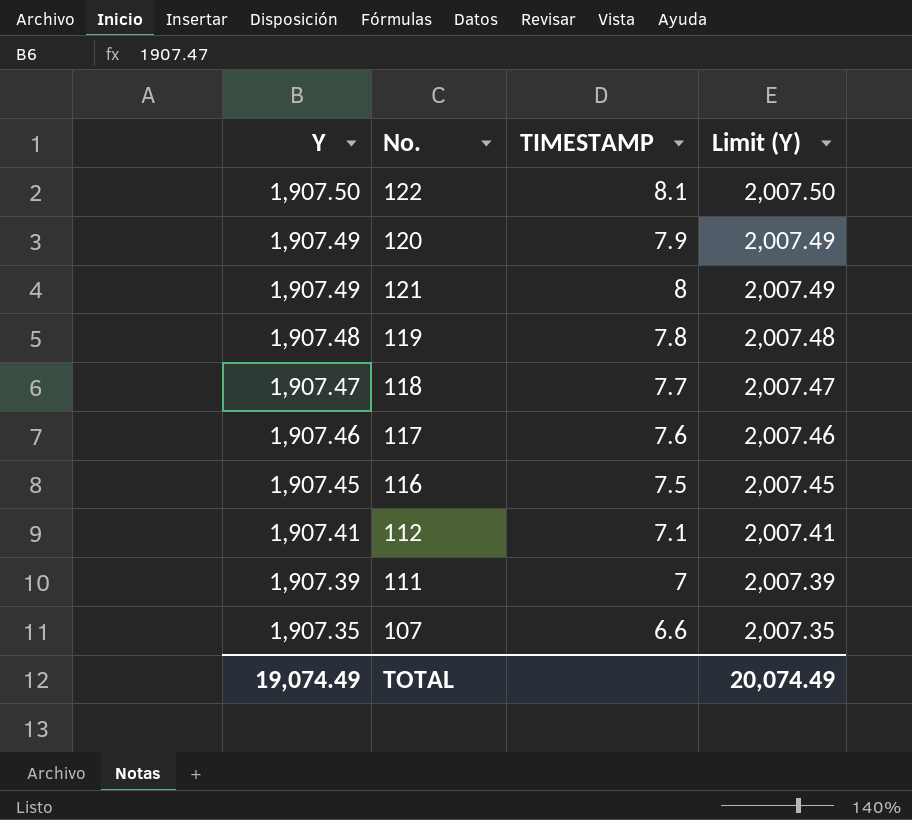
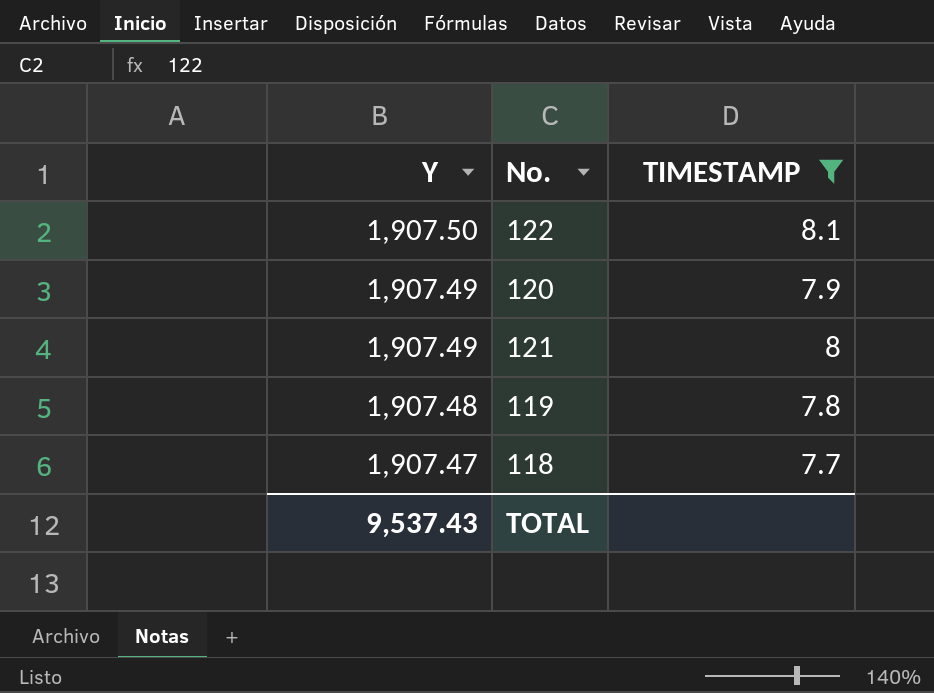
filter: none -> TIMESTAMP >= 7.7
column Limit (Y) | formula: [Y] + 100 -> none
TOTAL | Y: 19,074.49 -> 9,537.43

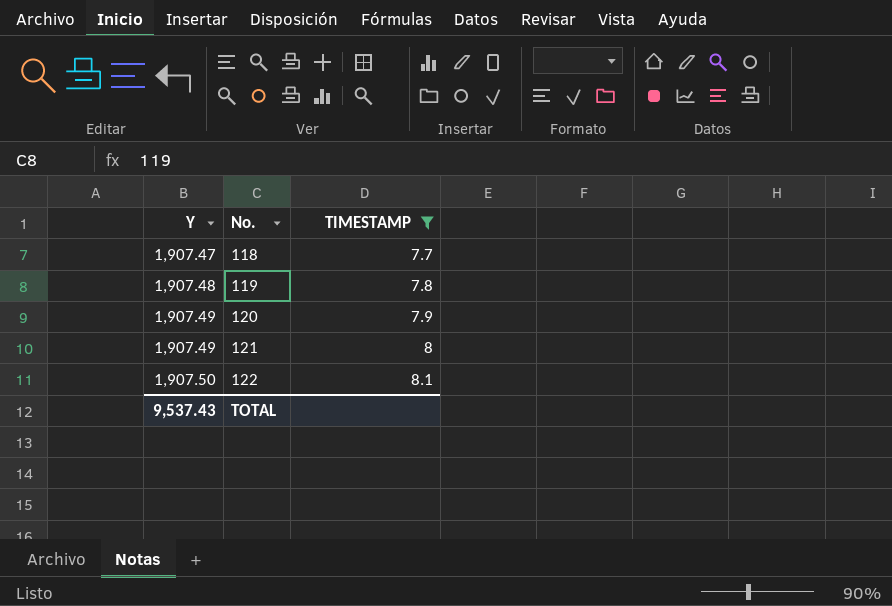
row order: Y descending -> Y ascending

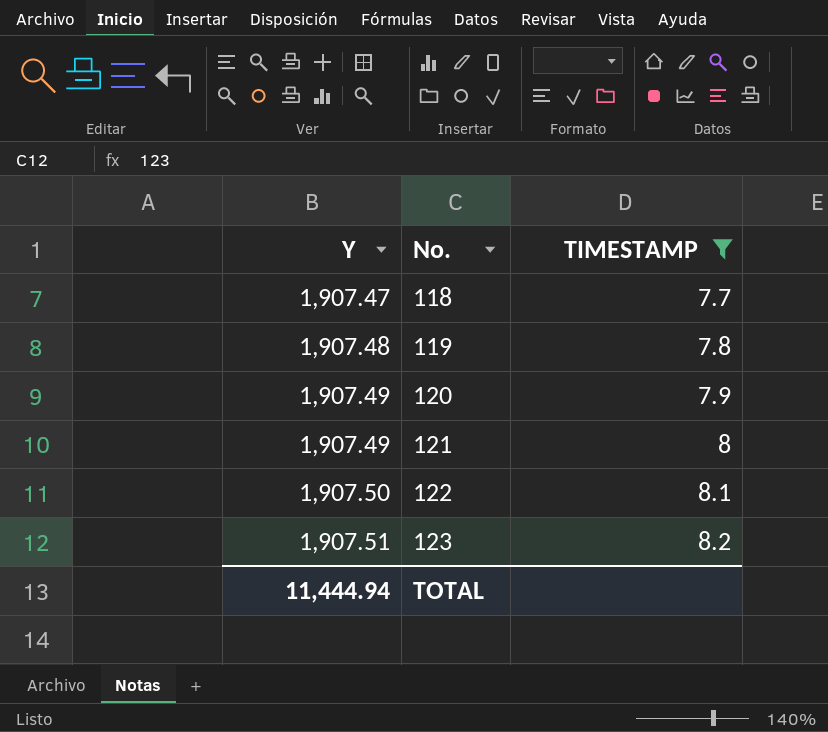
row 123: none -> 1,907.51 | 8.2
TOTAL | Y: 9,537.43 -> 11,444.94

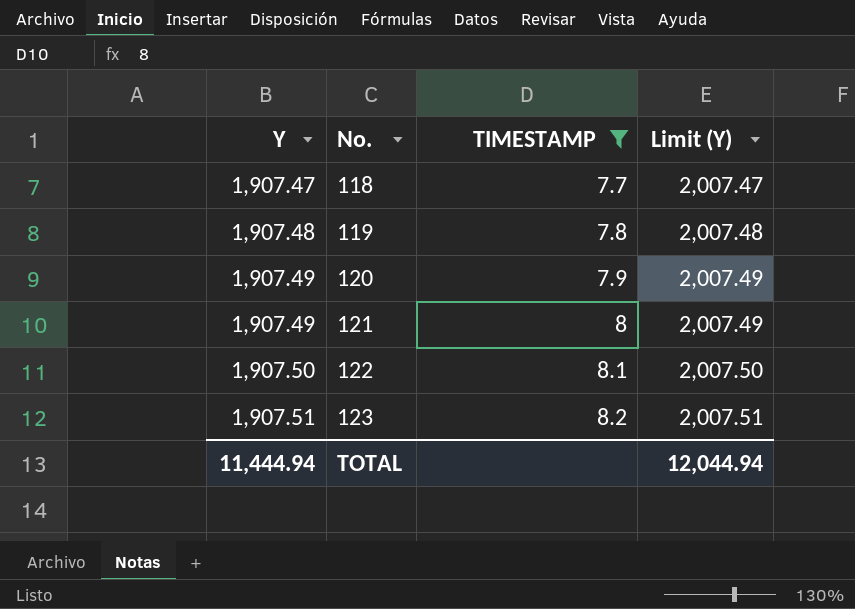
column Limit (Y) | formula: none -> [Y] + 100

